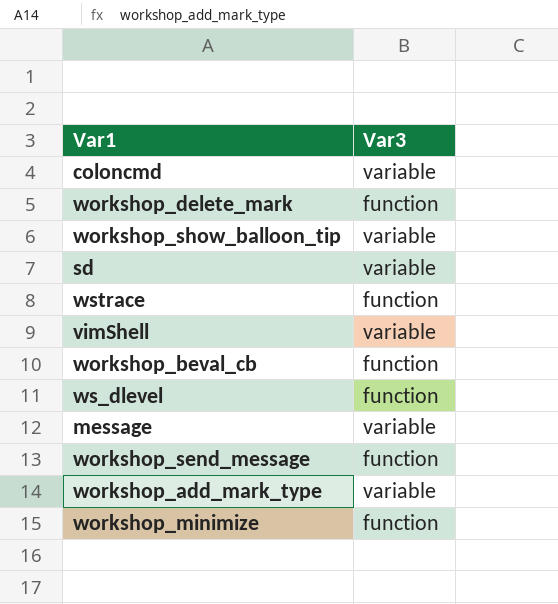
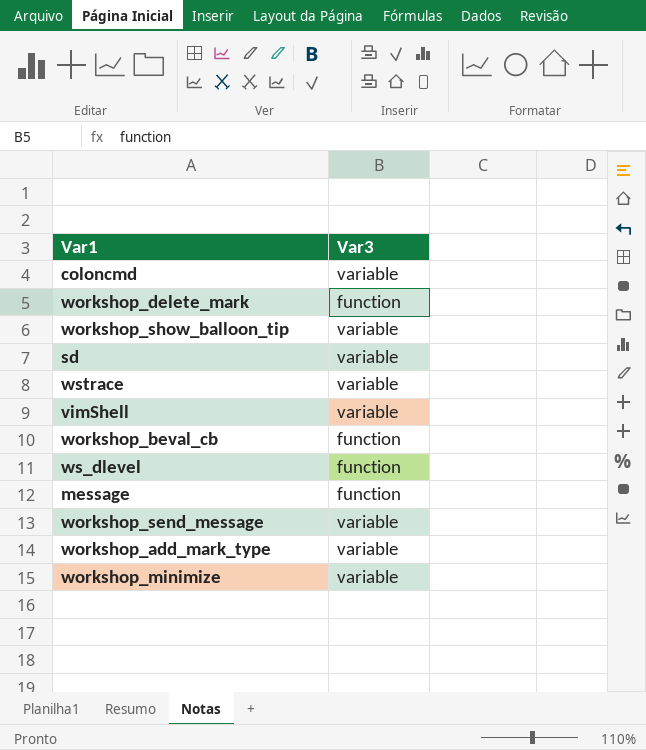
wstrace | Var3: function -> variable
message | Var3: variable -> function
workshop_send_message | Var3: function -> variable
workshop_minimize | Var3: function -> variable

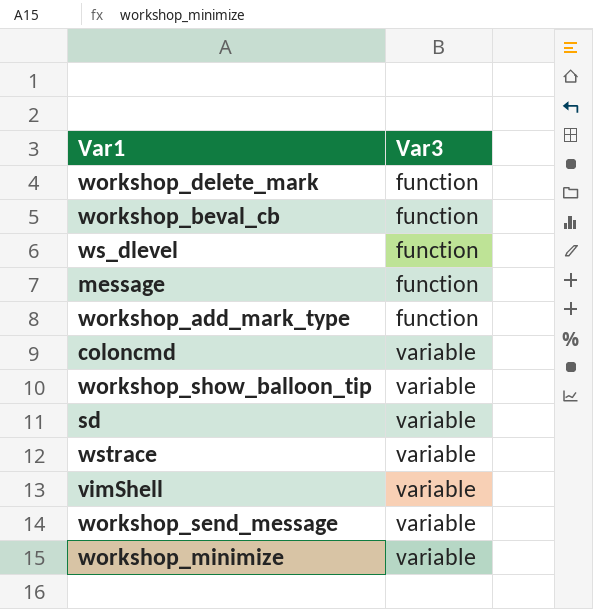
row order: none -> Var3 ascending
workshop_add_mark_type | Var3: variable -> function

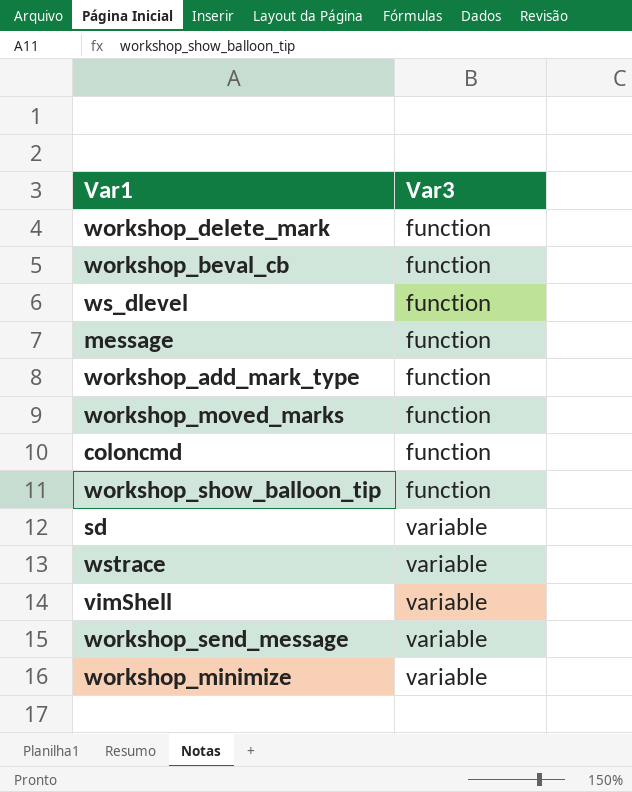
row workshop_moved_marks: none -> function
coloncmd | Var3: variable -> function
workshop_show_balloon_tip | Var3: variable -> function

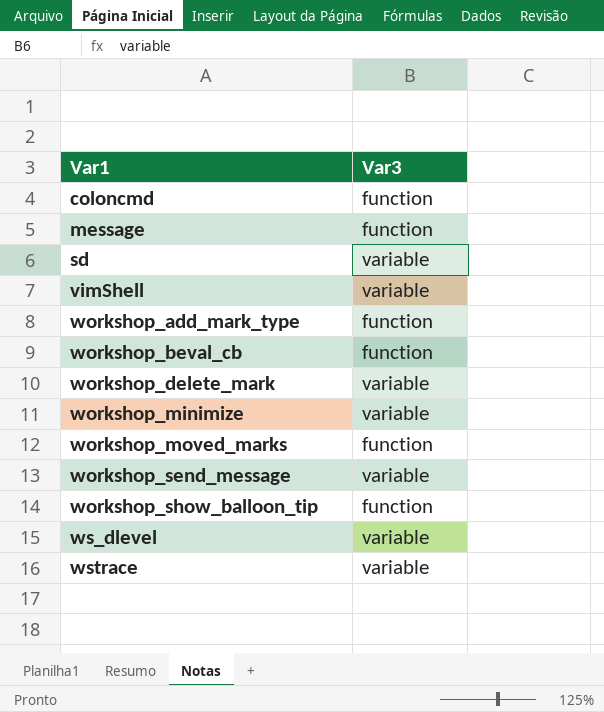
row order: Var3 ascending -> Var1 ascending
workshop_delete_mark | Var3: function -> variable
ws_dlevel | Var3: function -> variable

